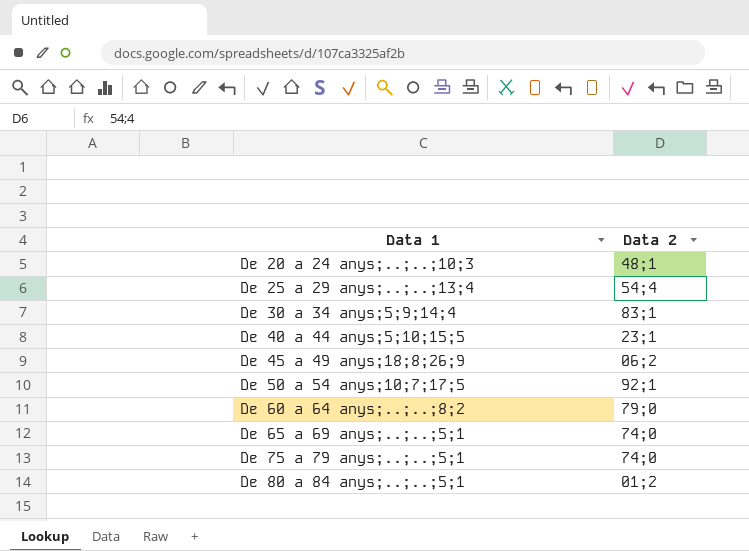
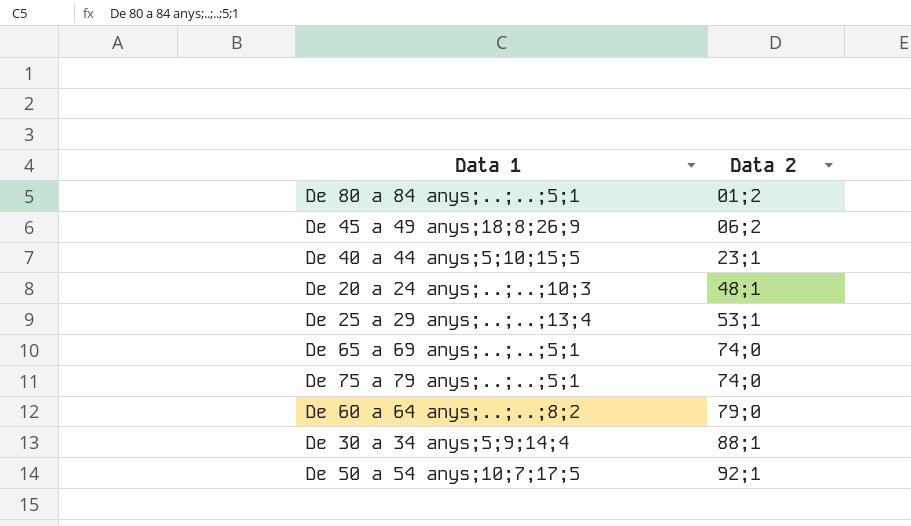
row order: Data 1 ascending -> Data 2 ascending
De 25 a 29 anys;..;..;13;4 | Data 2: 54;4 -> 53;1
De 30 a 34 anys;5;9;14;4 | Data 2: 83;1 -> 88;1

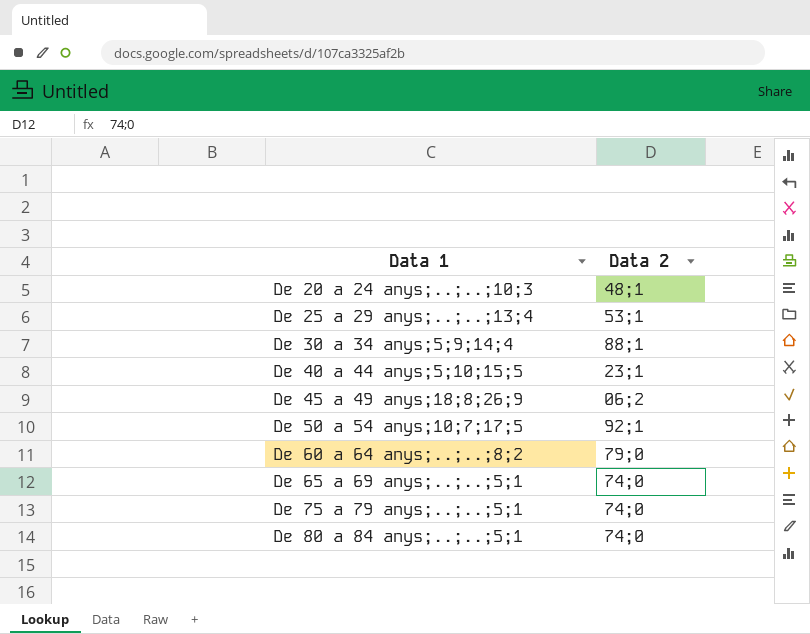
row order: Data 2 ascending -> Data 1 ascending
De 80 a 84 anys;..;..;5;1 | Data 2: 01;2 -> 74;0

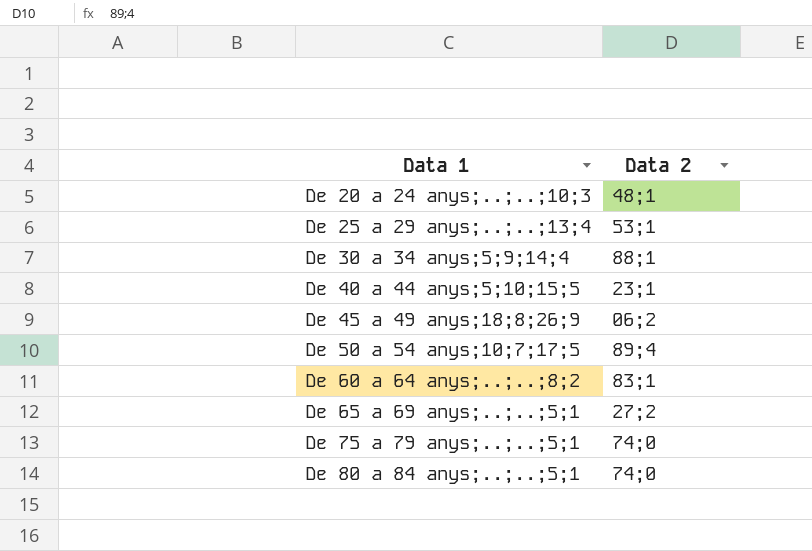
De 50 a 54 anys;10;7;17;5 | Data 2: 92;1 -> 89;4
De 60 a 64 anys;..;..;8;2 | Data 2: 79;0 -> 83;1
De 65 a 69 anys;..;..;5;1 | Data 2: 74;0 -> 27;2

